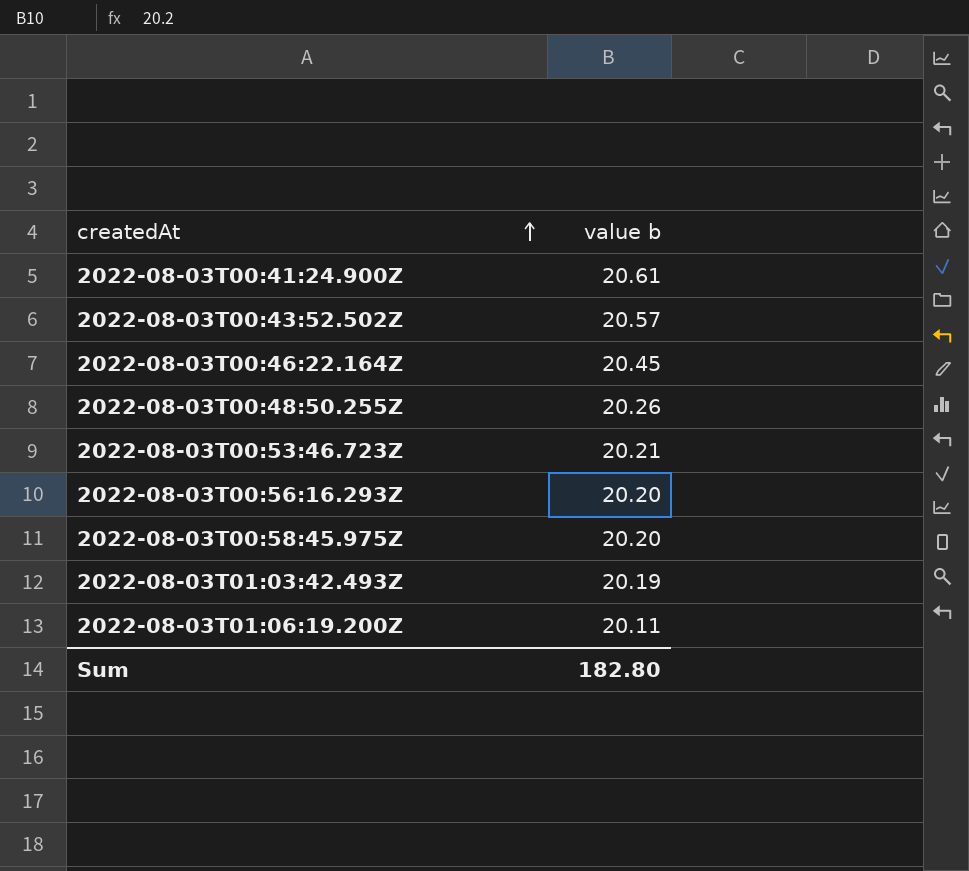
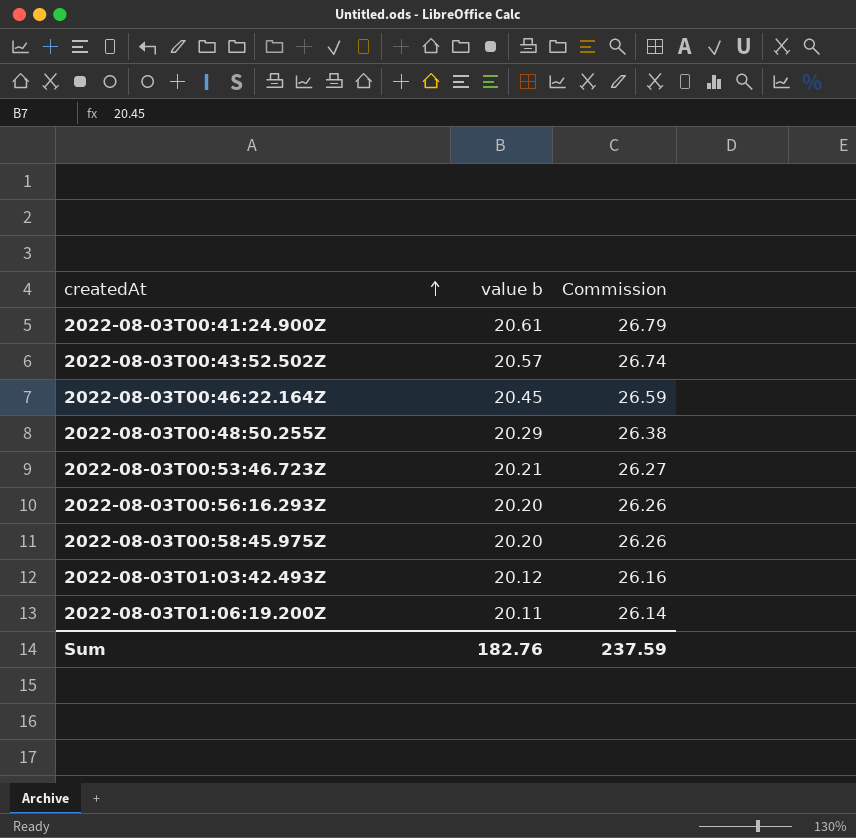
column Commission | formula: none -> [value b] * 1.3
2022-08-03T00:48:50.255Z | value b: 20.26 -> 20.29
2022-08-03T01:03:42.493Z | value b: 20.19 -> 20.12
Sum | value b: 182.80 -> 182.76

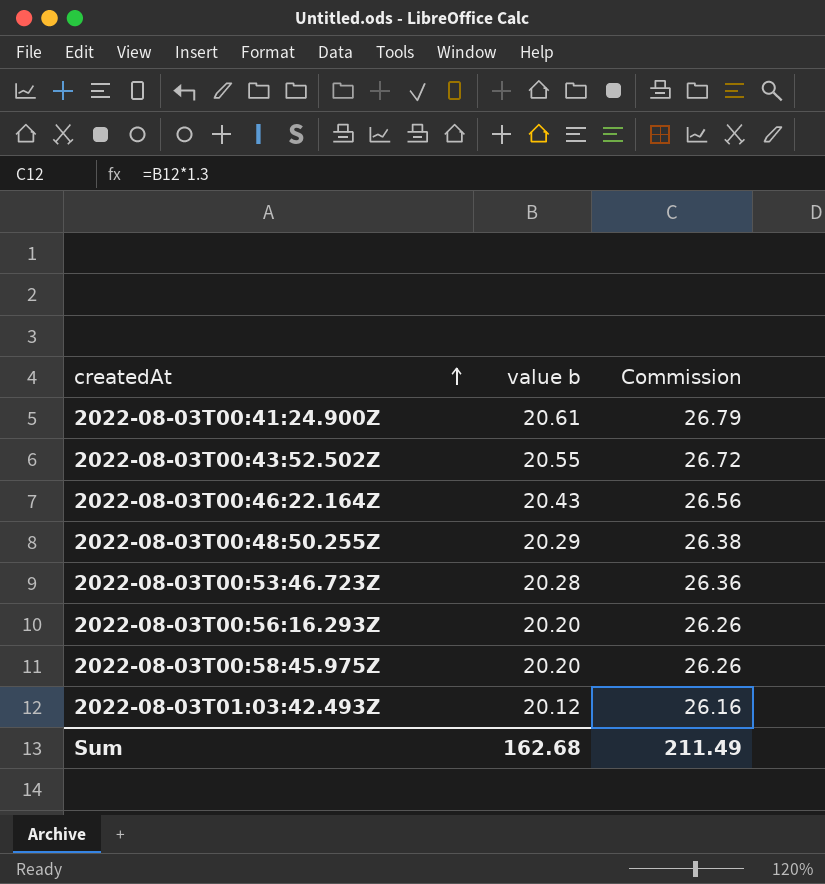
row 2022-08-03T01:06:19.200Z: 20.11 | 26.14 -> none
2022-08-03T00:43:52.502Z | value b: 20.57 -> 20.55
2022-08-03T00:43:52.502Z | Commission: 26.74 -> 26.72
2022-08-03T00:46:22.164Z | value b: 20.45 -> 20.43
2022-08-03T00:46:22.164Z | Commission: 26.59 -> 26.56
2022-08-03T00:53:46.723Z | value b: 20.21 -> 20.28
2022-08-03T00:53:46.723Z | Commission: 26.27 -> 26.36
Sum | value b: 182.76 -> 162.68
Sum | Commission: 237.59 -> 211.49

